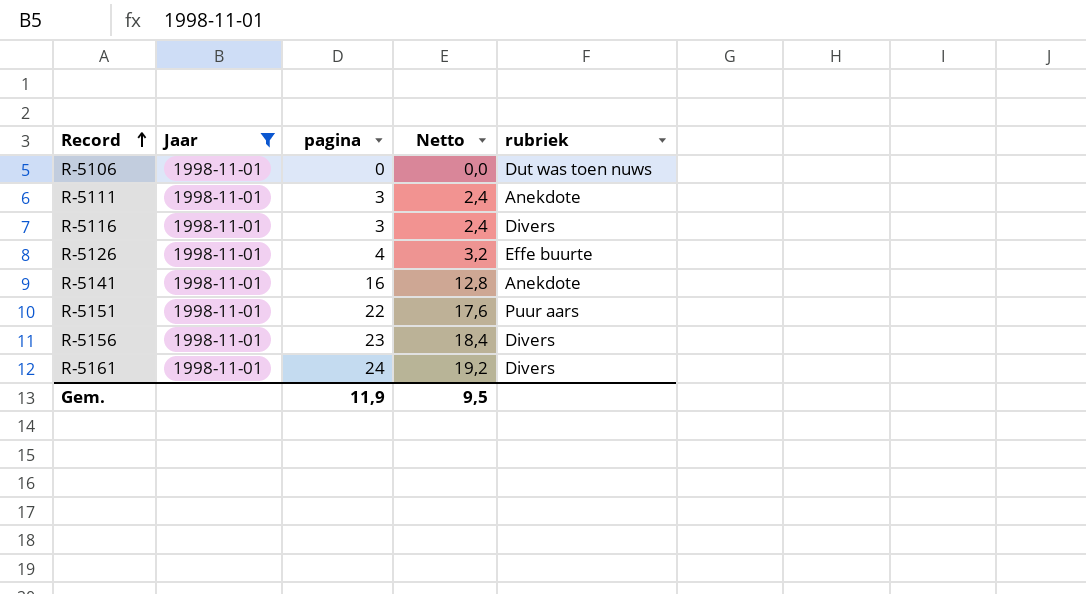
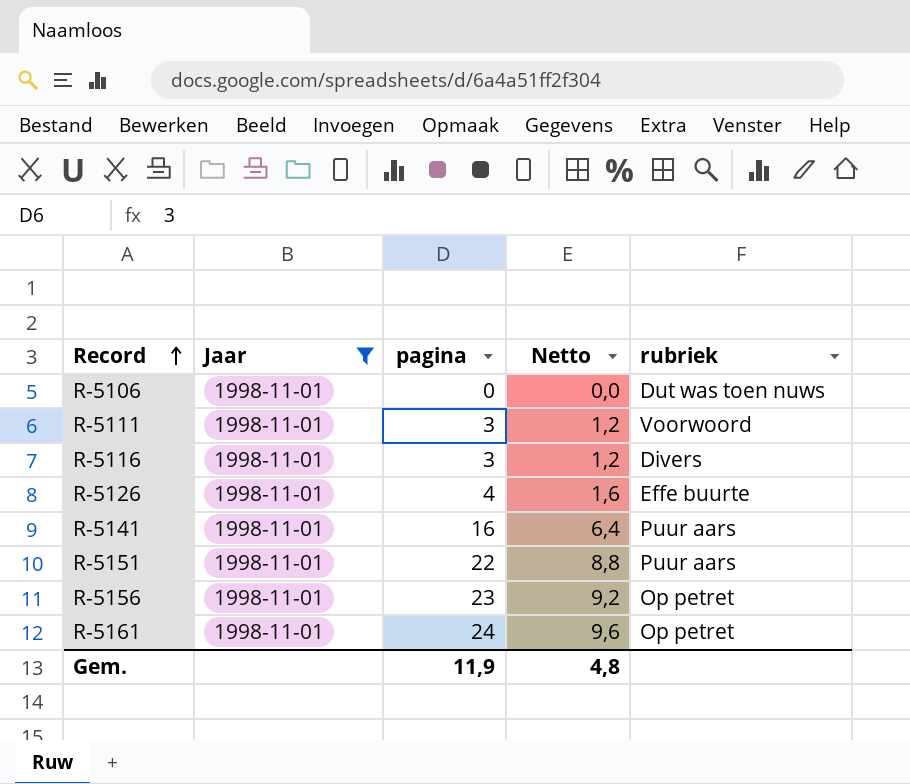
column Netto | formula: [pagina] * 0,8 -> [pagina] * 0,4
R-5111 | rubriek: Anekdote -> Voorwoord
R-5141 | rubriek: Anekdote -> Puur aars
R-5156 | rubriek: Divers -> Op petret
R-5161 | rubriek: Divers -> Op petret
Gem. | Netto: 9,5 -> 4,8

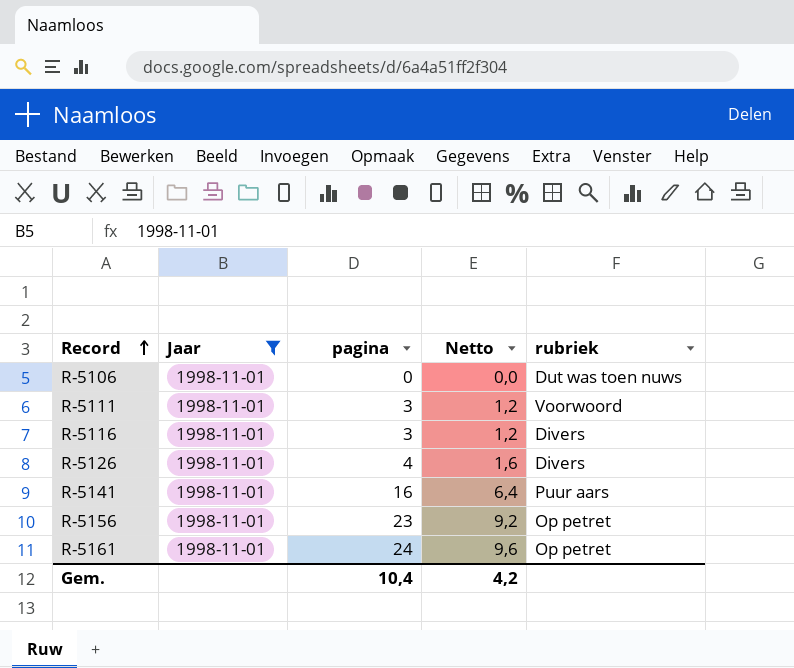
row R-5151: 1998-11-01 | 22 | 8,8 | Puur aars -> none
R-5126 | rubriek: Effe buurte -> Divers
Gem. | pagina: 11,9 -> 10,4
Gem. | Netto: 4,8 -> 4,2

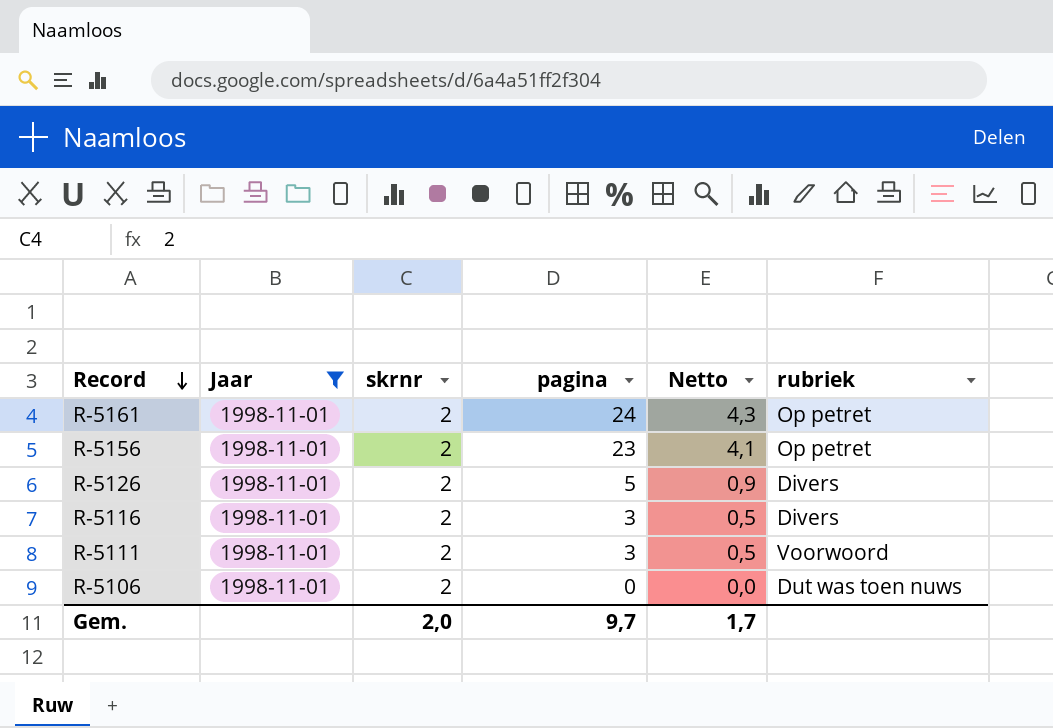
row order: Record ascending -> Record descending
column skrnr | position: none -> 3
column Netto | formula: [pagina] * 0,4 -> [pagina] * 0,18
row R-5141: 1998-11-01 | 16 | 6,4 | Puur aars -> none
R-5126 | pagina: 4 -> 5
Gem. | pagina: 10,4 -> 9,7
Gem. | Netto: 4,2 -> 1,7

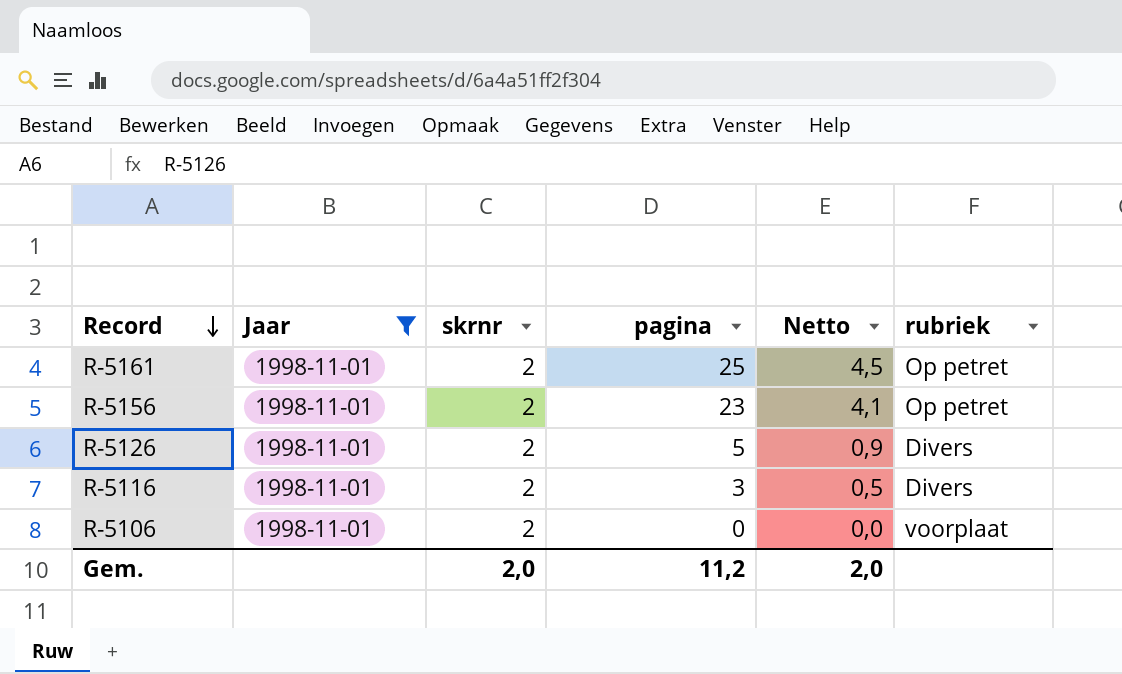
row R-5111: 1998-11-01 | 2 | 3 | 0,5 | Voorwoord -> none
R-5161 | pagina: 24 -> 25
R-5161 | Netto: 4,3 -> 4,5
R-5106 | rubriek: Dut was toen nuws -> voorplaat
Gem. | pagina: 9,7 -> 11,2
Gem. | Netto: 1,7 -> 2,0

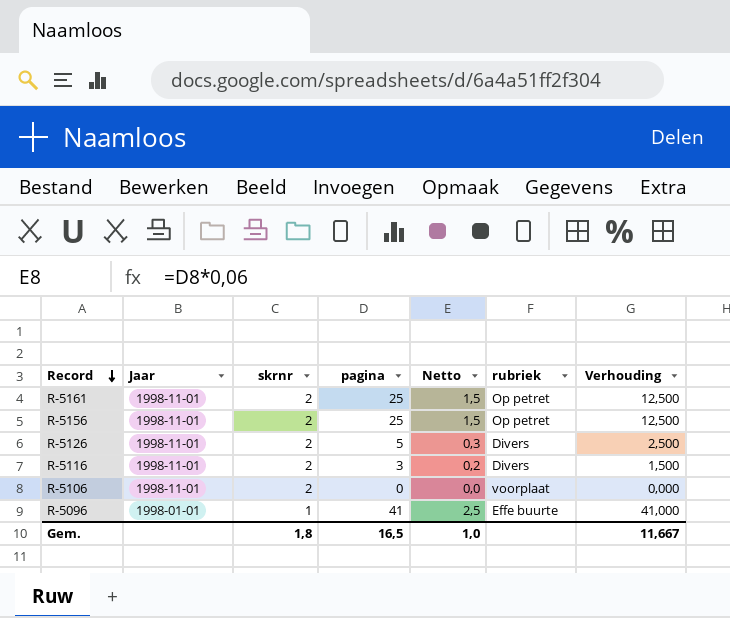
filter: Jaar = 1998-11-01 -> none
column Netto | formula: [pagina] * 0,18 -> [pagina] * 0,06
column Verhouding | formula: none -> [pagina] / [skrnr]
R-5156 | pagina: 23 -> 25
Gem. | skrnr: 2,0 -> 1,8
Gem. | pagina: 11,2 -> 16,5
Gem. | Netto: 2,0 -> 1,0

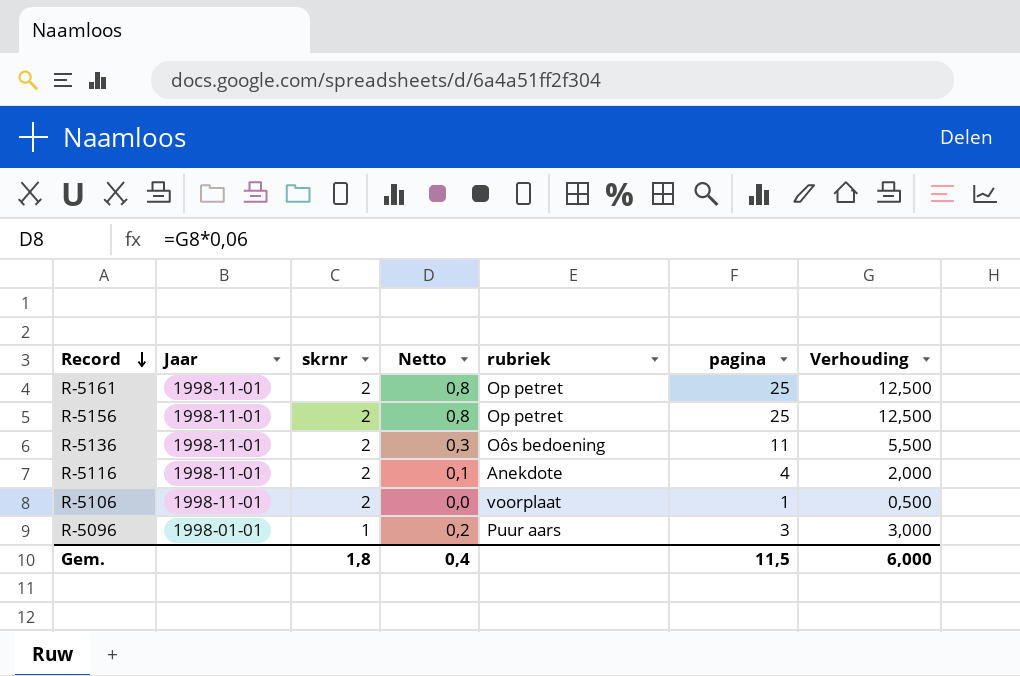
column Netto | formula: [pagina] * 0,06 -> [Verhouding] * 0,06
column pagina | position: 4 -> 6
row R-5126: 1998-11-01 | 2 | 5 | 0,3 | Divers | 2,500 -> none
row R-5136: none -> 1998-11-01 | 2 | 0,3 | Oôs bedoening | 11 | 5,500
R-5116 | rubriek: Divers -> Anekdote
R-5116 | pagina: 3 -> 4
R-5116 | Verhouding: 1,500 -> 2,000
R-5106 | pagina: 0 -> 1
R-5106 | Verhouding: 0,000 -> 0,500
R-5096 | rubriek: Effe buurte -> Puur aars
R-5096 | pagina: 41 -> 3
R-5096 | Verhouding: 41,000 -> 3,000
Gem. | Netto: 1,0 -> 0,4
Gem. | pagina: 16,5 -> 11,5
Gem. | Verhouding: 11,667 -> 6,000

